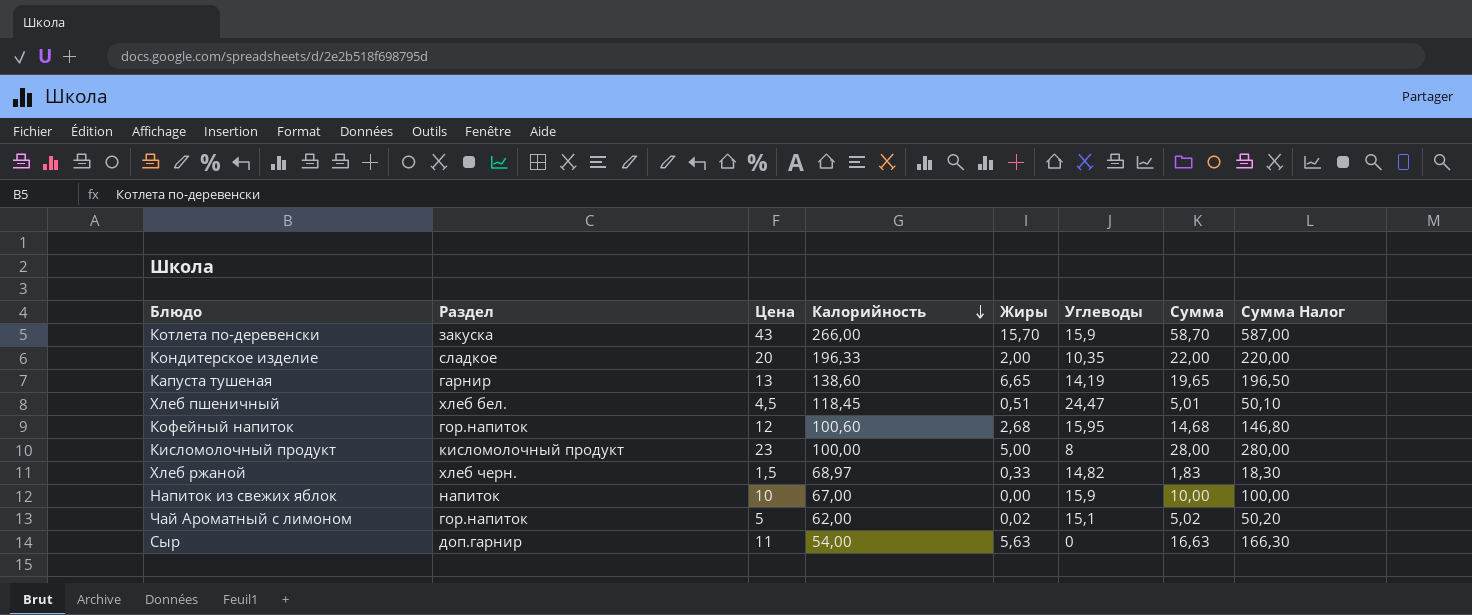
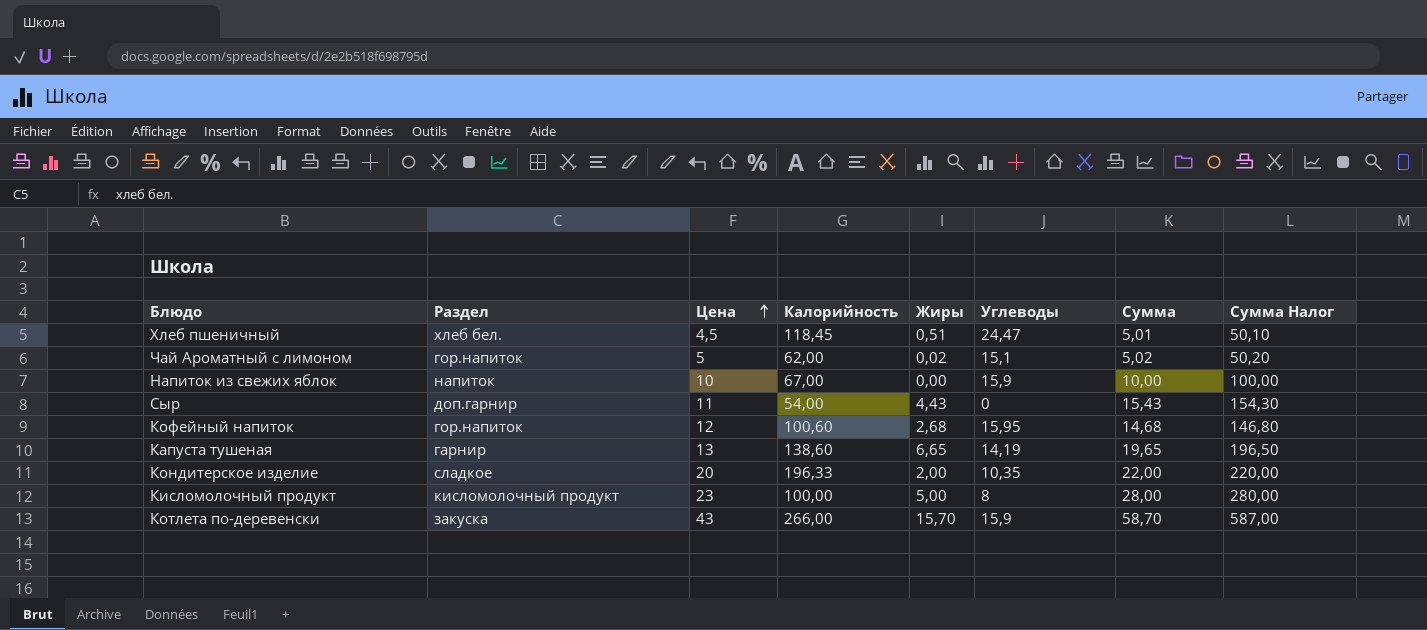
row order: Калорийность descending -> Цена ascending
row Хлеб ржаной: хлеб черн. | 1,5 | 68,97 | 0,33 | 14,82 | 1,83 | 18,30 -> none
Сыр | Жиры: 5,63 -> 4,43
Сыр | Сумма: 16,63 -> 15,43
Сыр | Сумма Налог: 166,30 -> 154,30

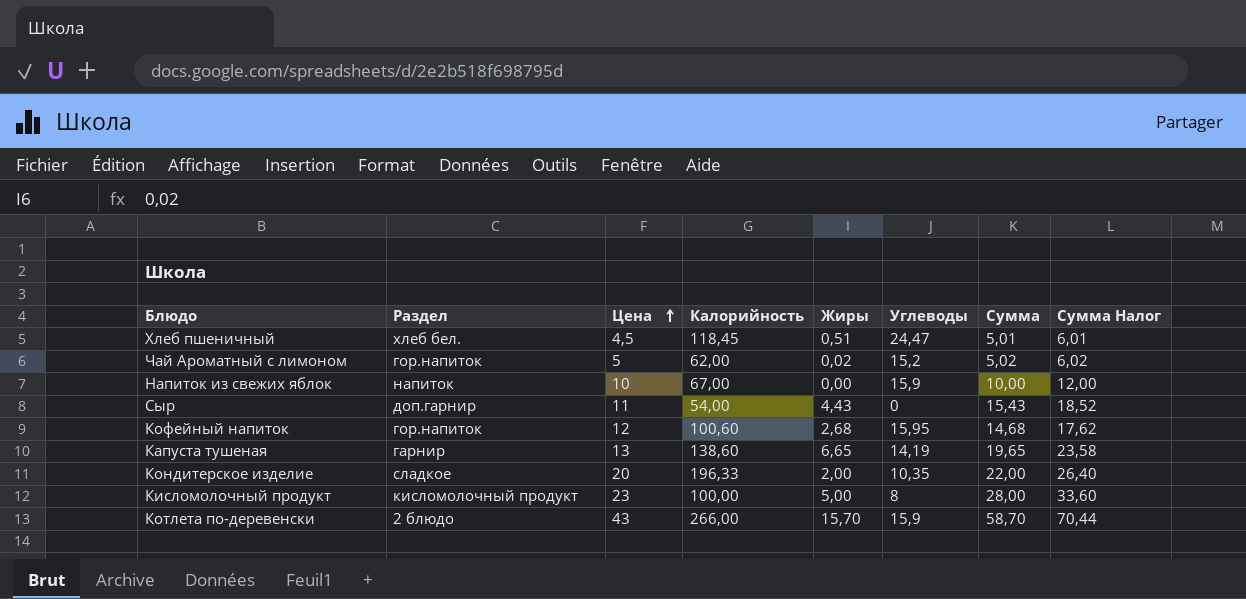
column Сумма Налог | formula: [Сумма] * 10 -> [Сумма] * 1,2
Чай Ароматный с лимоном | Углеводы: 15,1 -> 15,2
Котлета по-деревенски | Раздел: закуска -> 2 блюдо

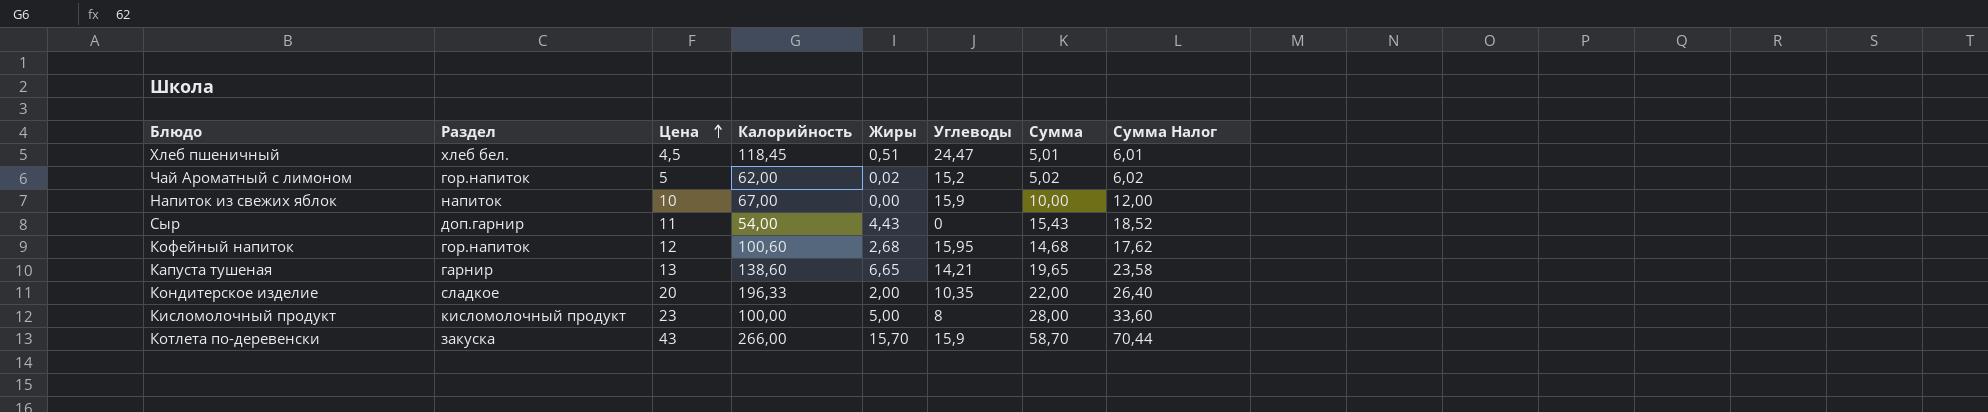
Капуста тушеная | Углеводы: 14,19 -> 14,21
Котлета по-деревенски | Раздел: 2 блюдо -> закуска

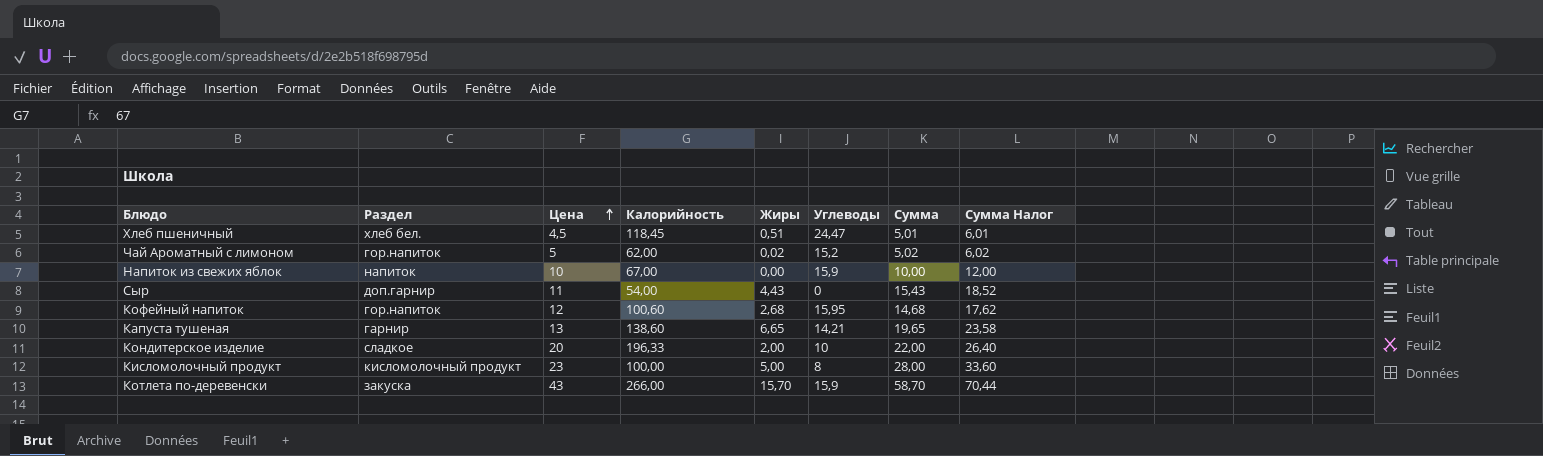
Кондитерское изделие | Углеводы: 10,35 -> 10

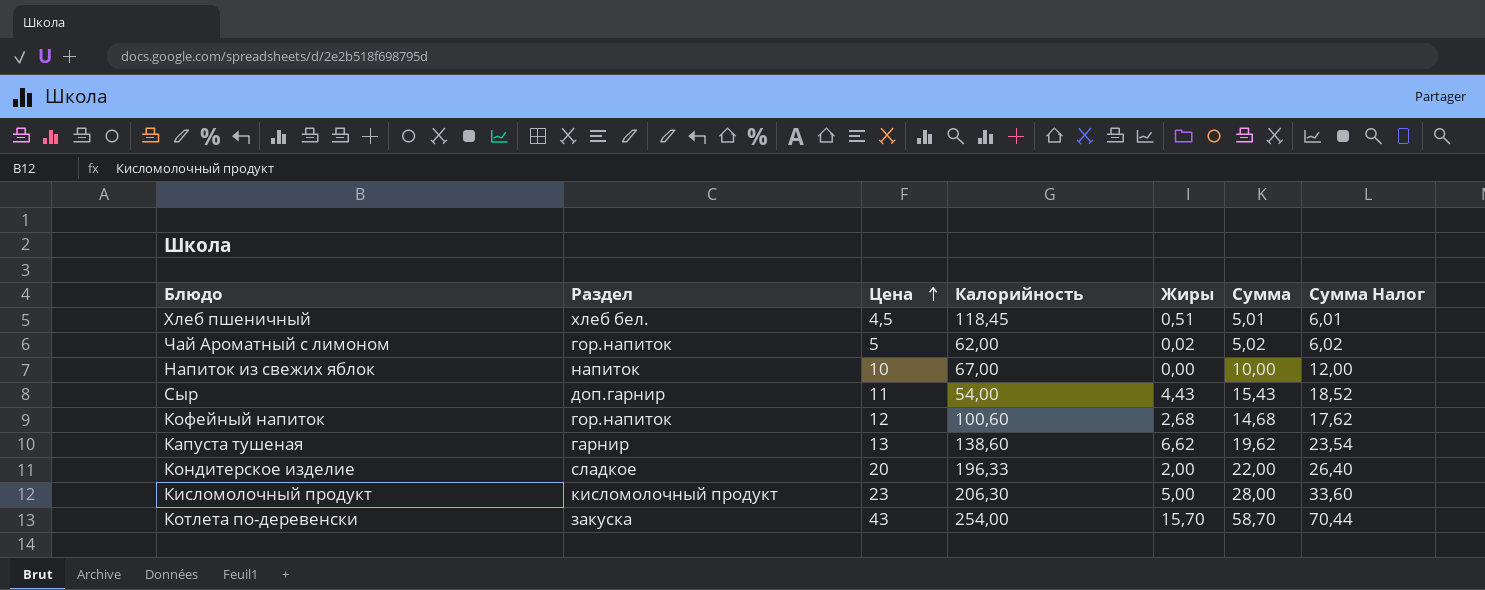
column Углеводы | position: 6 -> none
Капуста тушеная | Жиры: 6,65 -> 6,62
Капуста тушеная | Сумма: 19,65 -> 19,62
Капуста тушеная | Сумма Налог: 23,58 -> 23,54
Кисломолочный продукт | Калорийность: 100,00 -> 206,30
Котлета по-деревенски | Калорийность: 266,00 -> 254,00

